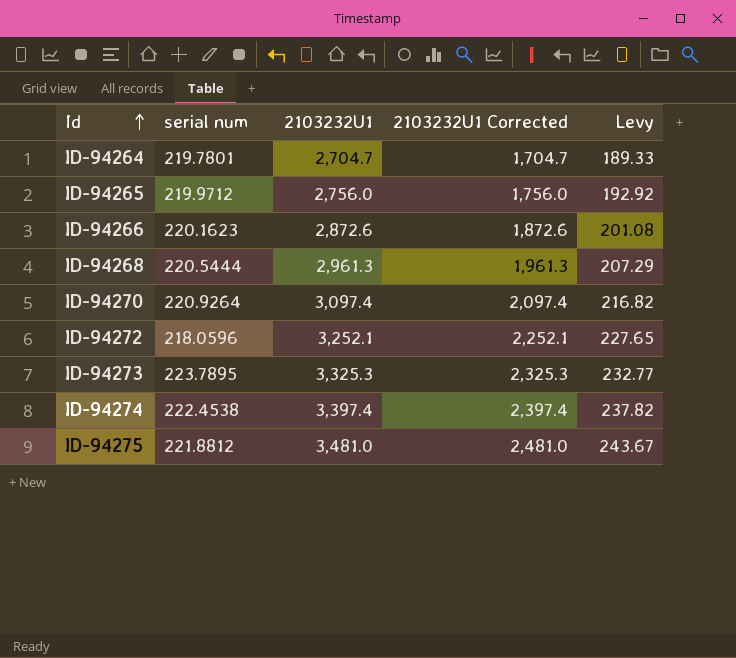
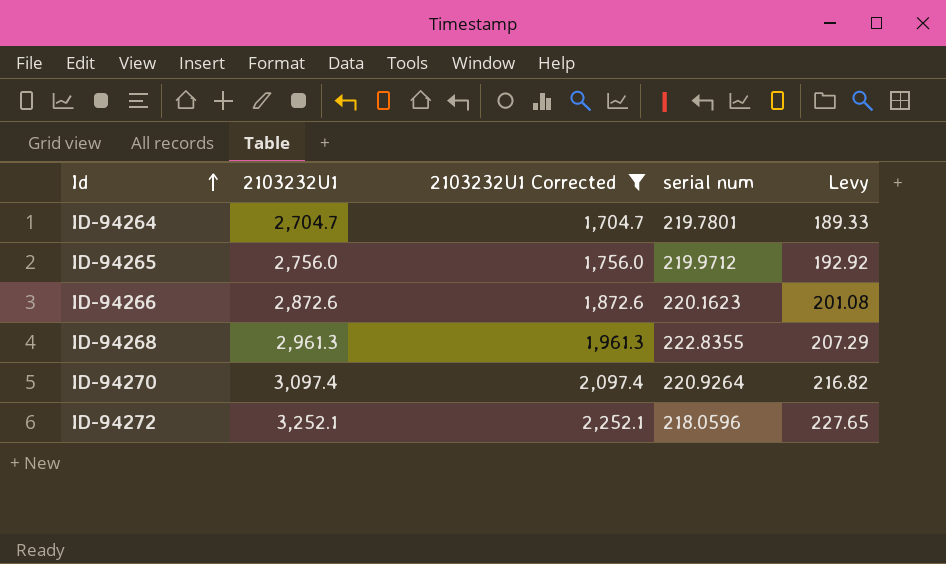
filter: none -> 2103232U1 Corrected <= 2,252.1
column serial num | position: 2 -> 4
ID-94268 | serial num: 220.5444 -> 222.8355

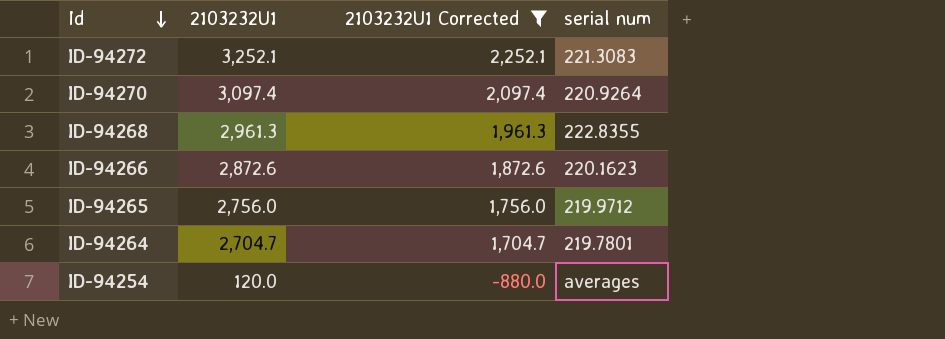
row order: Id ascending -> Id descending
column Levy | formula: [2103232U1] * 0.07 -> none
ID-94272 | serial num: 218.0596 -> 221.3083
row ID-94254: none -> 120.0 | -880.0 | averages

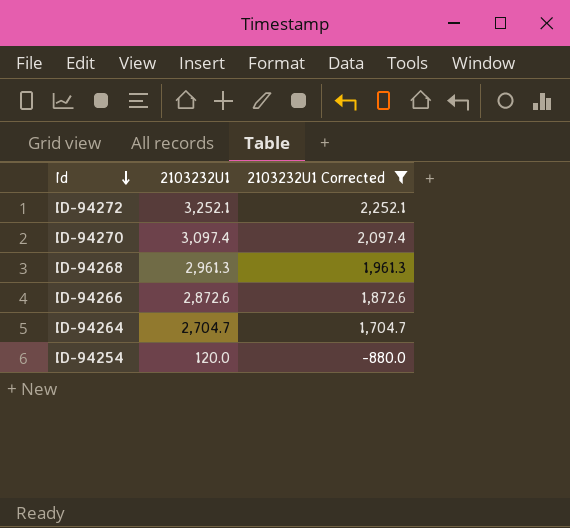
column serial num | position: 4 -> none
row ID-94265: 2,756.0 | 1,756.0 | 219.9712 -> none

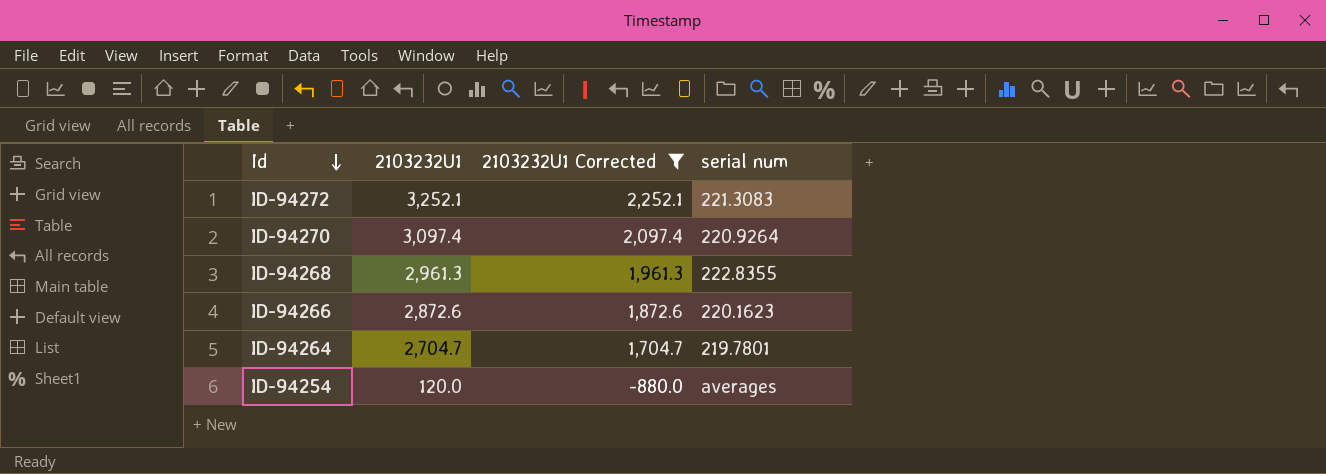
column serial num | position: none -> 4

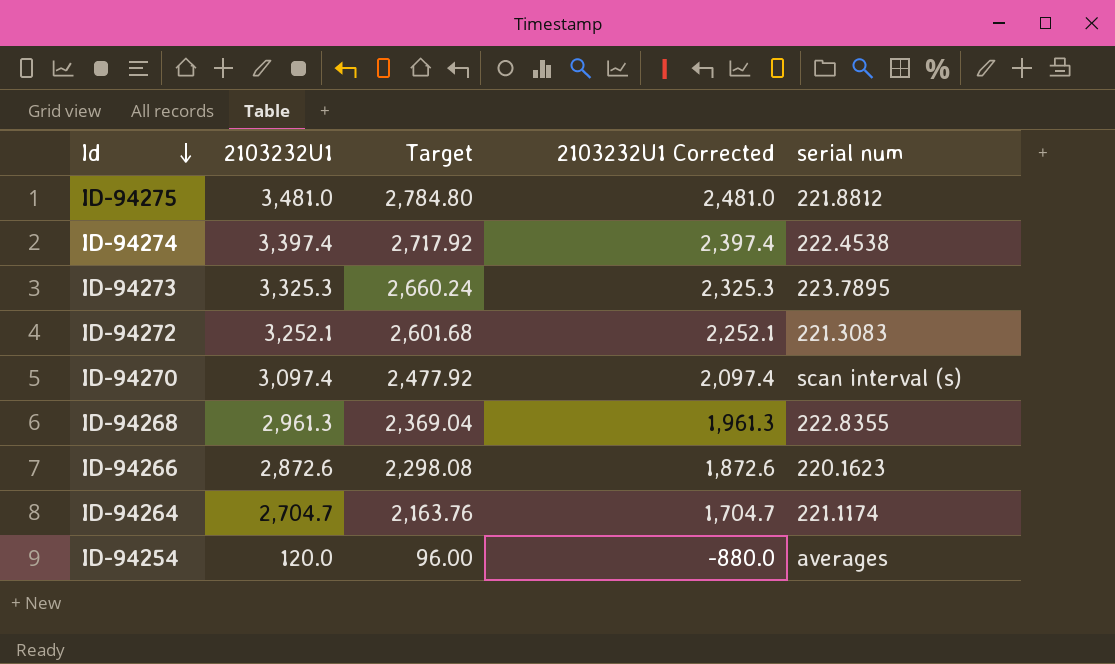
filter: 2103232U1 Corrected <= 2,252.1 -> none
column Target | formula: none -> [2103232U1] * 0.8
ID-94270 | serial num: 220.9264 -> scan interval (s)
ID-94264 | serial num: 219.7801 -> 221.1174

